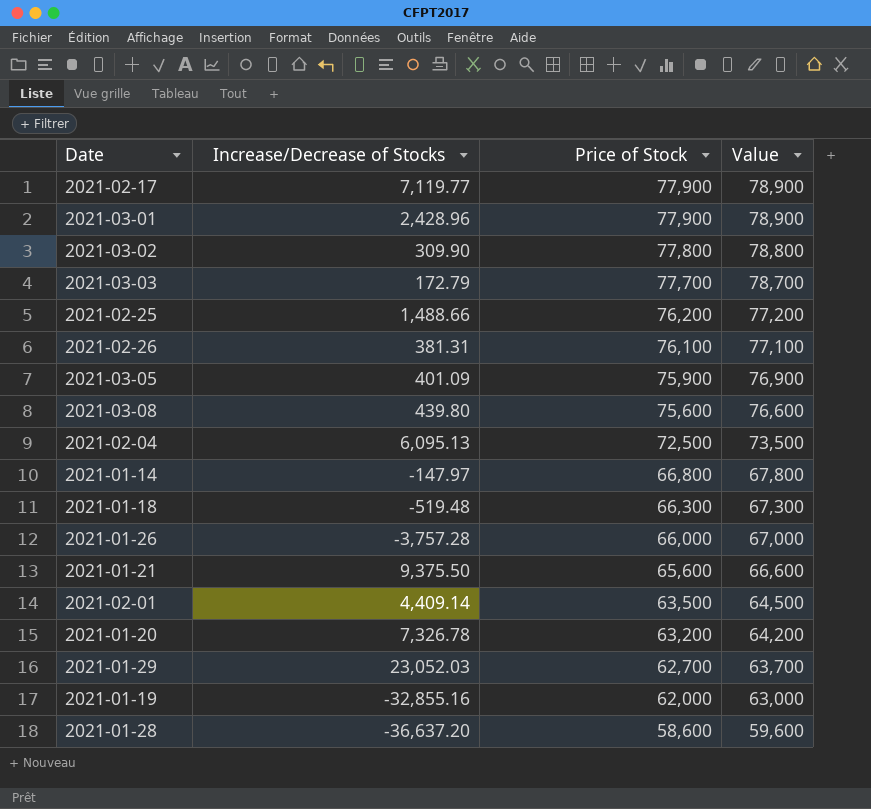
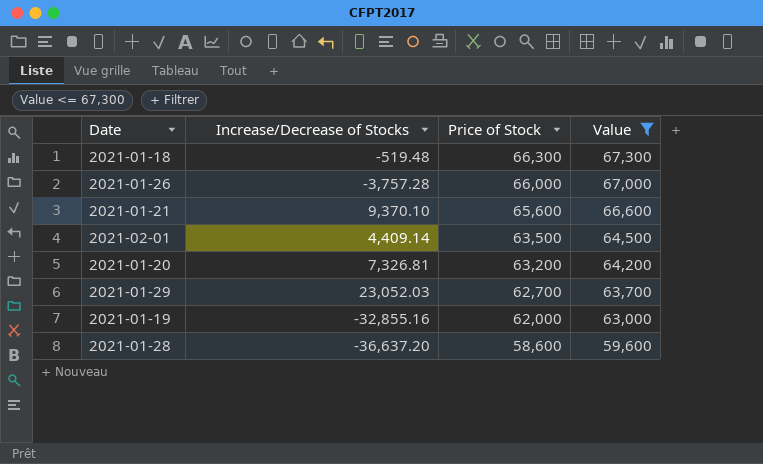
filter: none -> Value <= 67,300
2021-01-21 | Increase/Decrease of Stocks: 9,375.50 -> 9,370.10
2021-01-20 | Increase/Decrease of Stocks: 7,326.78 -> 7,326.81

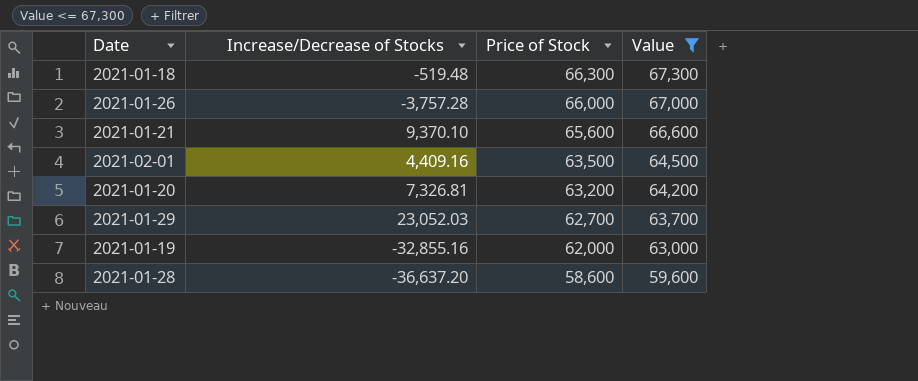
2021-02-01 | Increase/Decrease of Stocks: 4,409.14 -> 4,409.16

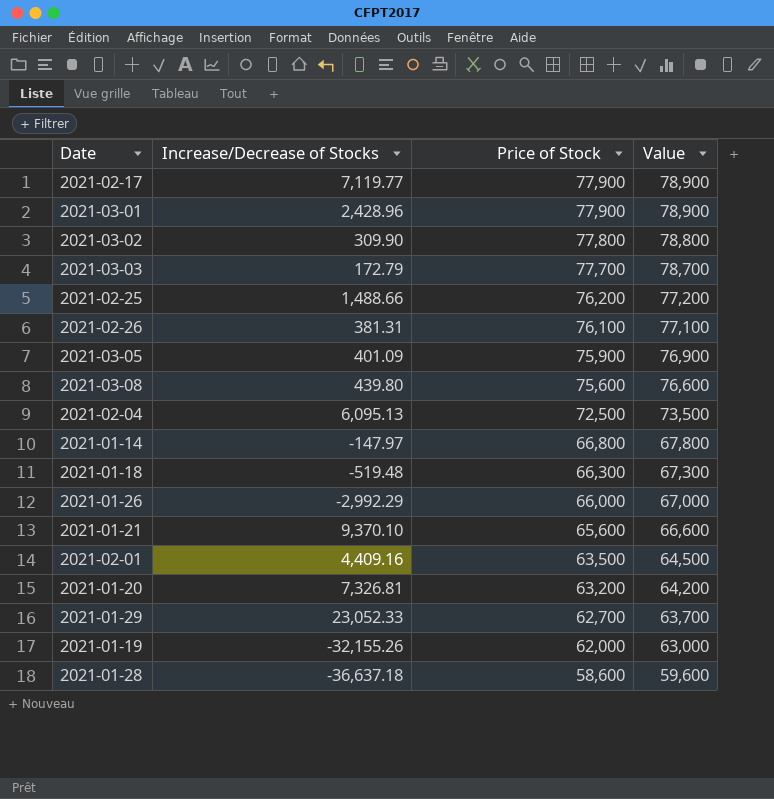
filter: Value <= 67,300 -> none
2021-01-26 | Increase/Decrease of Stocks: -3,757.28 -> -2,992.29
2021-01-29 | Increase/Decrease of Stocks: 23,052.03 -> 23,052.33
2021-01-19 | Increase/Decrease of Stocks: -32,855.16 -> -32,155.26
2021-01-28 | Increase/Decrease of Stocks: -36,637.20 -> -36,637.18

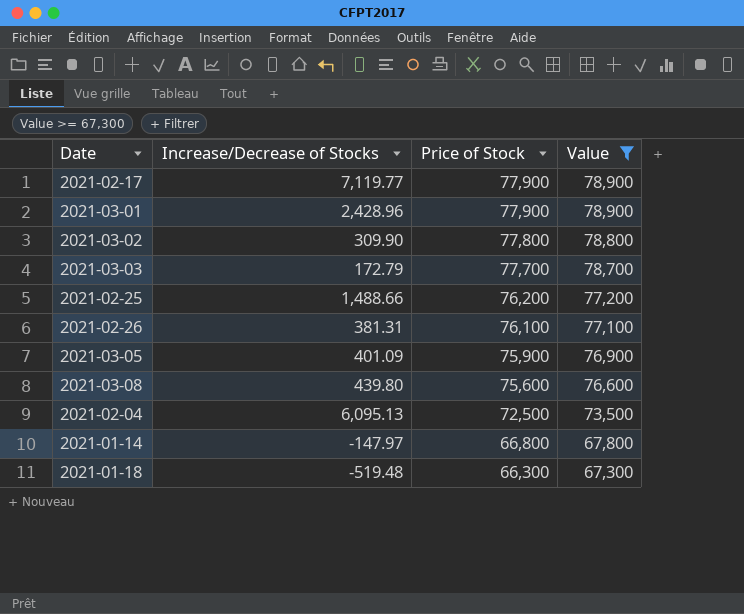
filter: none -> Value >= 67,300

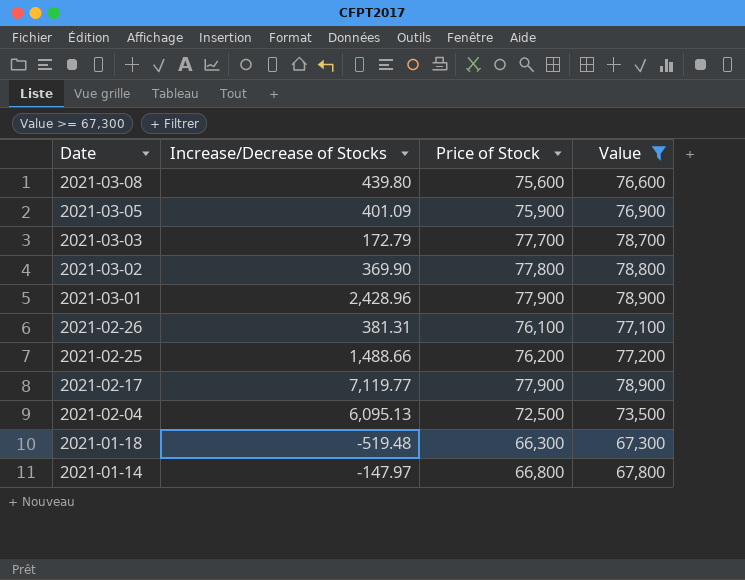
row order: Price of Stock descending -> Date descending
2021-03-02 | Increase/Decrease of Stocks: 309.90 -> 369.90

